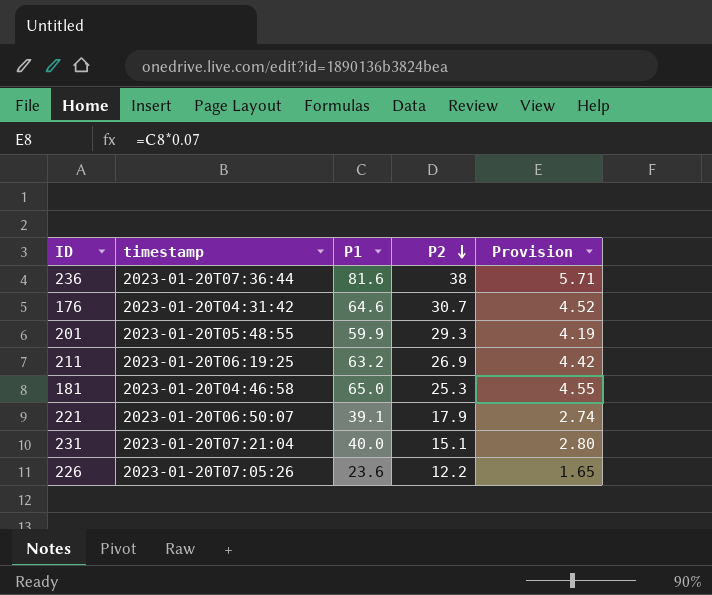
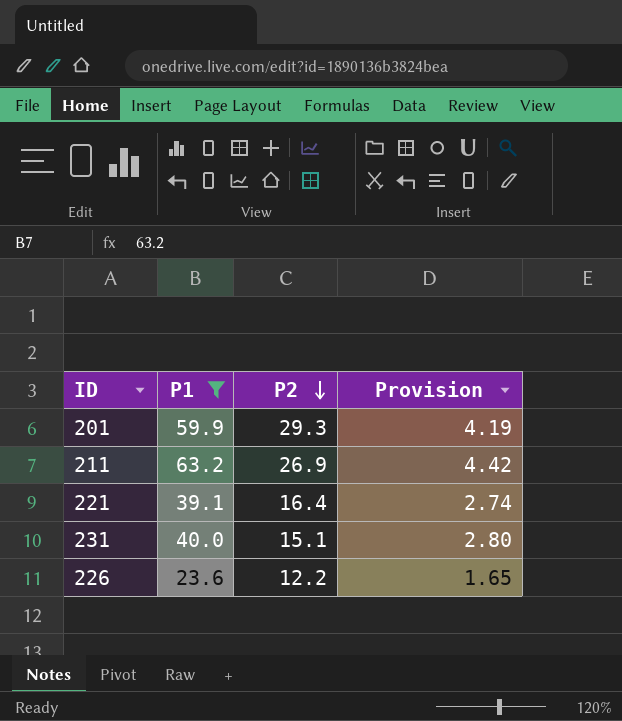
filter: none -> P1 <= 63.2
column timestamp | position: 2 -> none
221 | P2: 17.9 -> 16.4

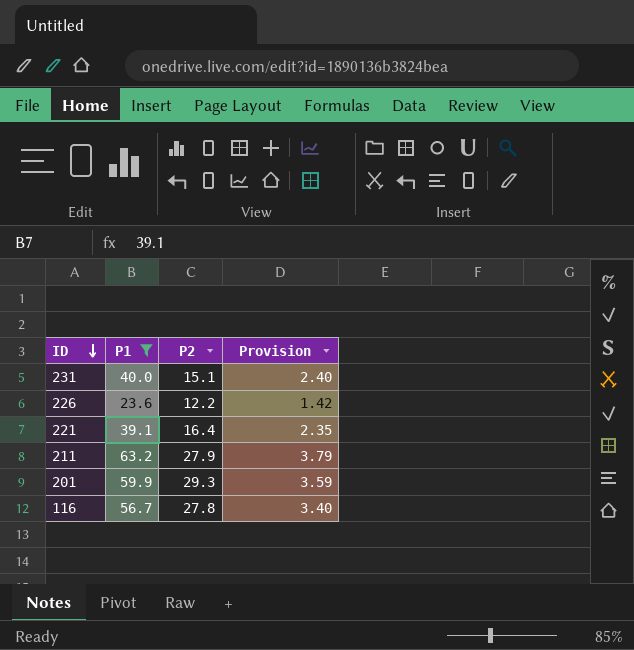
row order: P2 descending -> ID descending
column Provision | formula: [P1] * 0.07 -> [P1] * 0.06
211 | P2: 26.9 -> 27.9
row 116: none -> 56.7 | 27.8 | 3.40

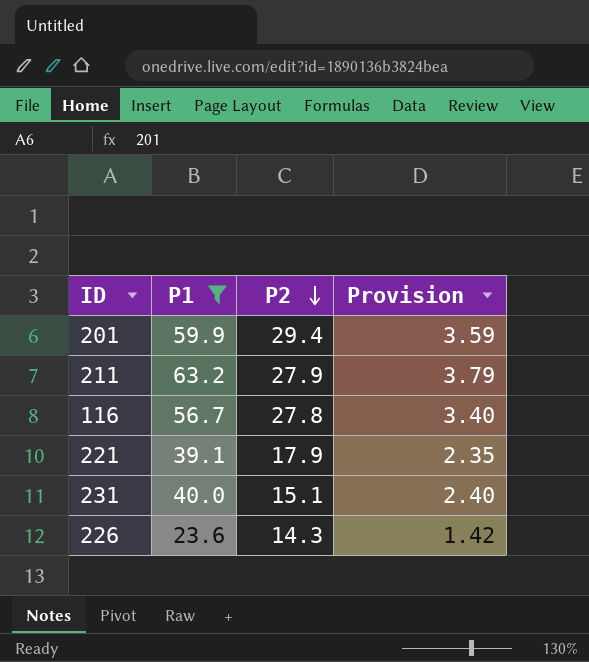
row order: ID descending -> P2 descending
201 | P2: 29.3 -> 29.4
221 | P2: 16.4 -> 17.9
226 | P2: 12.2 -> 14.3

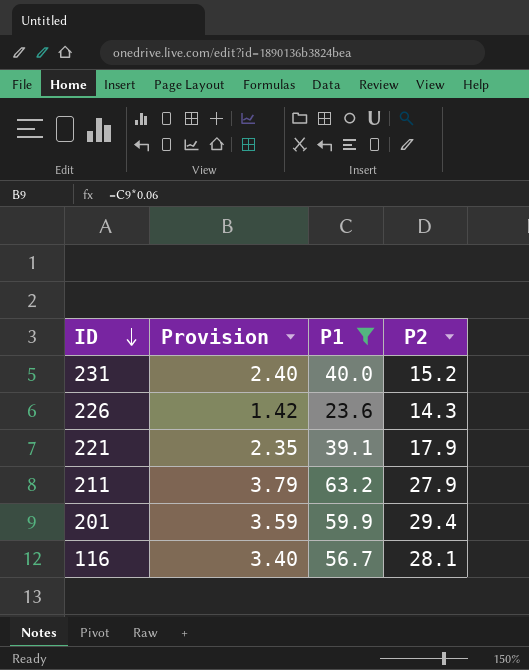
row order: P2 descending -> ID descending
column Provision | position: 4 -> 2
231 | P2: 15.1 -> 15.2
116 | P2: 27.8 -> 28.1

